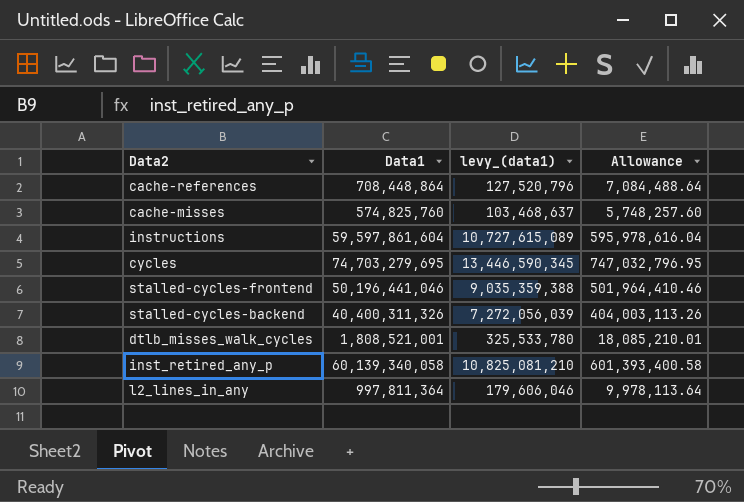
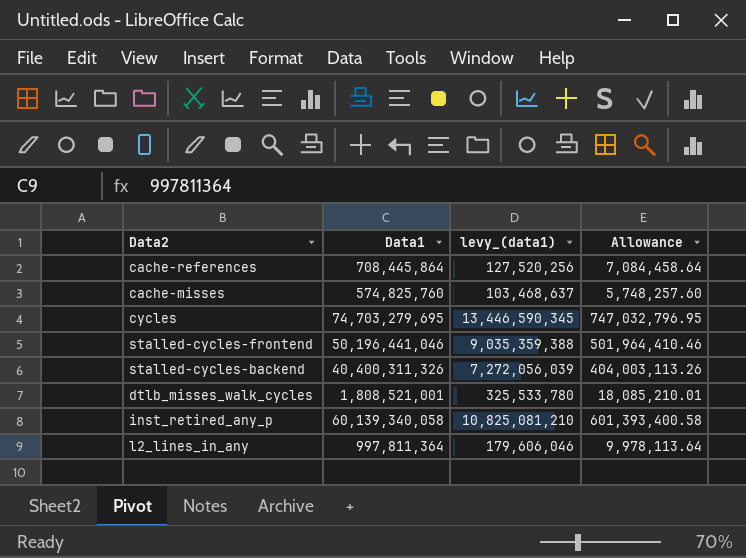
row instructions: 59,597,861,604 | 10,727,615,089 | 595,978,616.04 -> none
cache-references | Data1: 708,448,864 -> 708,445,864
cache-references | levy_(data1): 127,520,796 -> 127,520,256
cache-references | Allowance: 7,084,488.64 -> 7,084,458.64

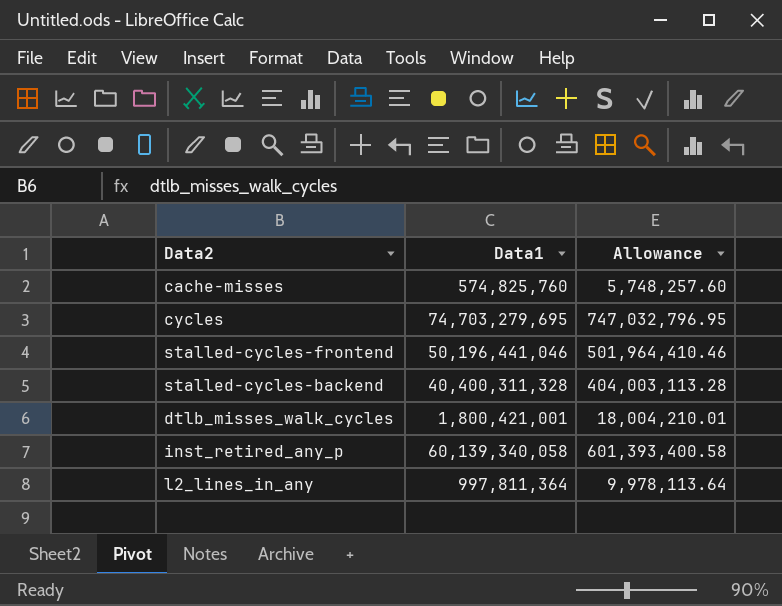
column levy_(data1) | formula: [Data1] * 0.18 -> none
row cache-references: 708,445,864 | 127,520,256 | 7,084,458.64 -> none
stalled-cycles-backend | Data1: 40,400,311,326 -> 40,400,311,328
stalled-cycles-backend | Allowance: 404,003,113.26 -> 404,003,113.28
dtlb_misses_walk_cycles | Data1: 1,808,521,001 -> 1,800,421,001
dtlb_misses_walk_cycles | Allowance: 18,085,210.01 -> 18,004,210.01

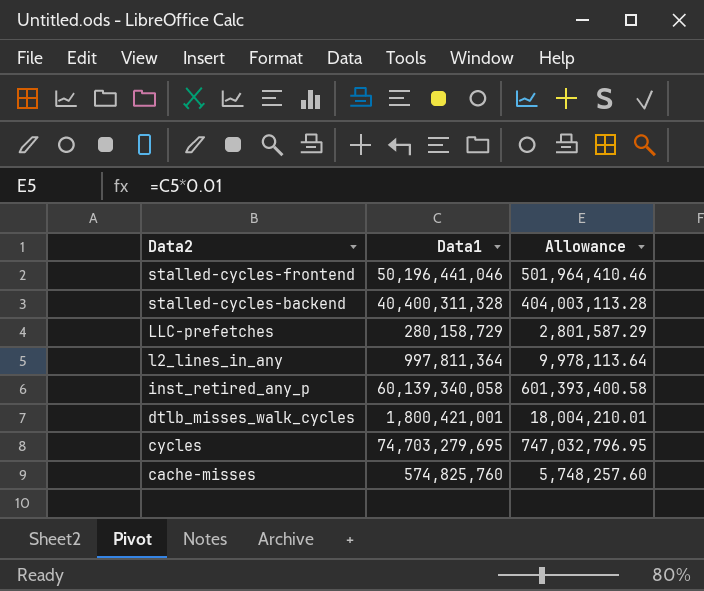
row order: none -> Data2 descending
row LLC-prefetches: none -> 280,158,729 | 2,801,587.29

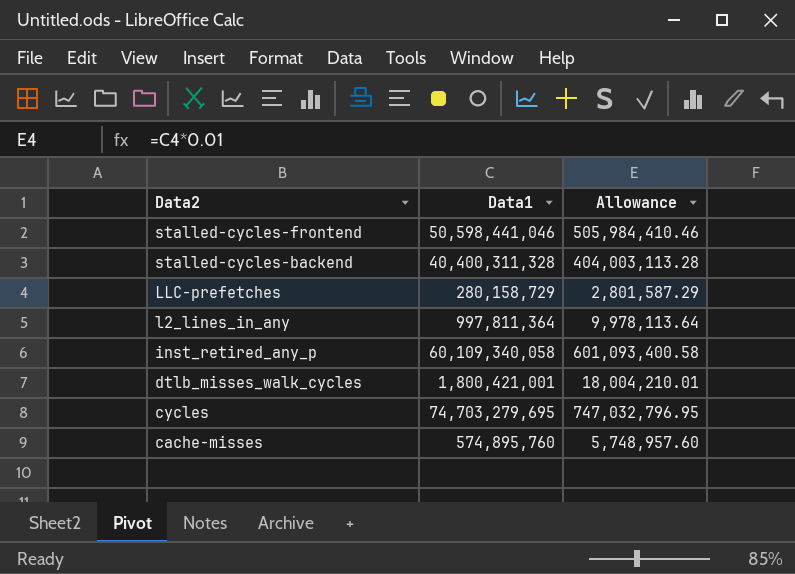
stalled-cycles-frontend | Data1: 50,196,441,046 -> 50,598,441,046
stalled-cycles-frontend | Allowance: 501,964,410.46 -> 505,984,410.46
inst_retired_any_p | Data1: 60,139,340,058 -> 60,109,340,058
inst_retired_any_p | Allowance: 601,393,400.58 -> 601,093,400.58
cache-misses | Data1: 574,825,760 -> 574,895,760
cache-misses | Allowance: 5,748,257.60 -> 5,748,957.60

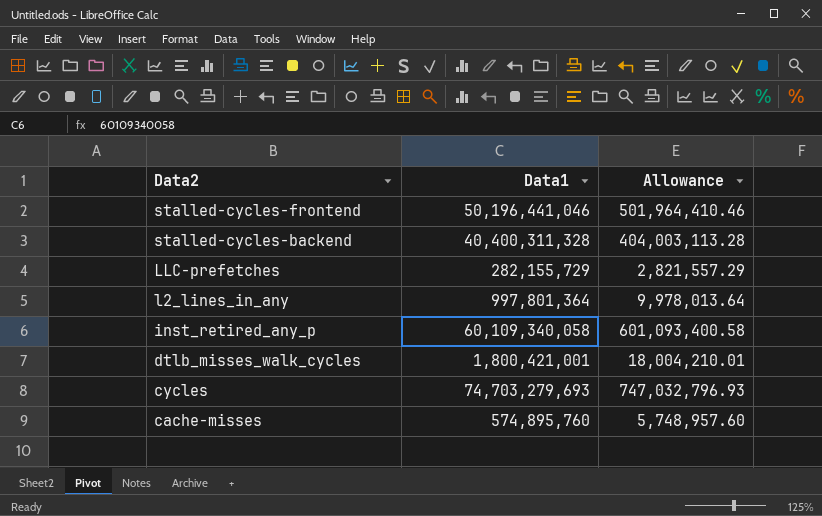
stalled-cycles-frontend | Data1: 50,598,441,046 -> 50,196,441,046
stalled-cycles-frontend | Allowance: 505,984,410.46 -> 501,964,410.46
LLC-prefetches | Data1: 280,158,729 -> 282,155,729
LLC-prefetches | Allowance: 2,801,587.29 -> 2,821,557.29
l2_lines_in_any | Data1: 997,811,364 -> 997,801,364
l2_lines_in_any | Allowance: 9,978,113.64 -> 9,978,013.64
cycles | Data1: 74,703,279,695 -> 74,703,279,693
cycles | Allowance: 747,032,796.95 -> 747,032,796.93

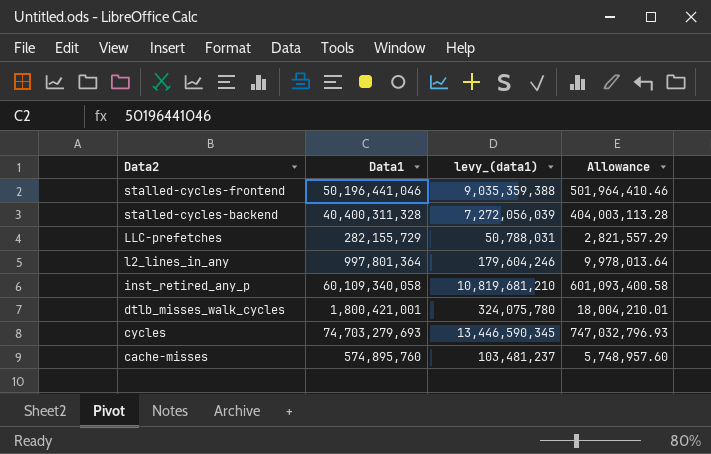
column levy_(data1) | formula: none -> [Data1] * 0.18

